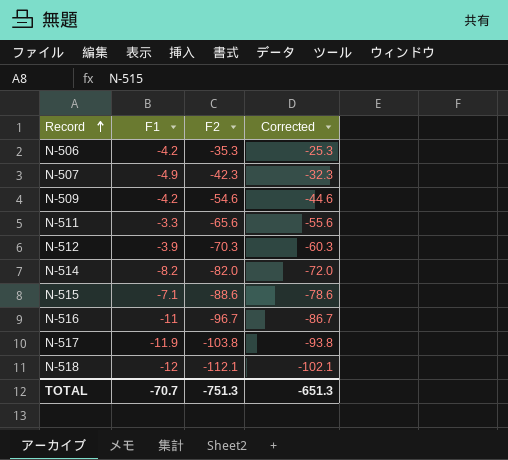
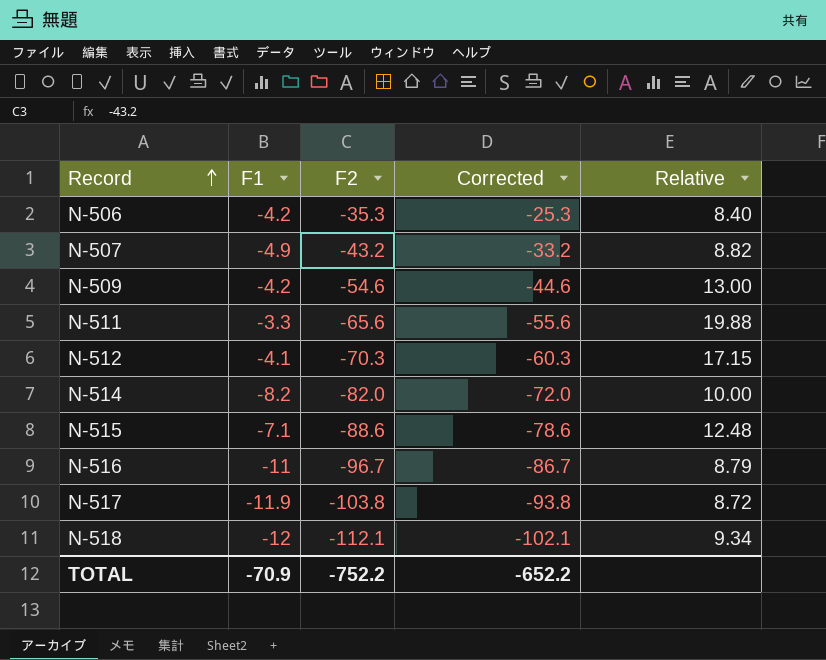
column Relative | formula: none -> [F2] / [F1]
N-507 | F2: -42.3 -> -43.2
N-507 | Corrected: -32.3 -> -33.2
N-512 | F1: -3.9 -> -4.1
TOTAL | F1: -70.7 -> -70.9
TOTAL | F2: -751.3 -> -752.2
TOTAL | Corrected: -651.3 -> -652.2

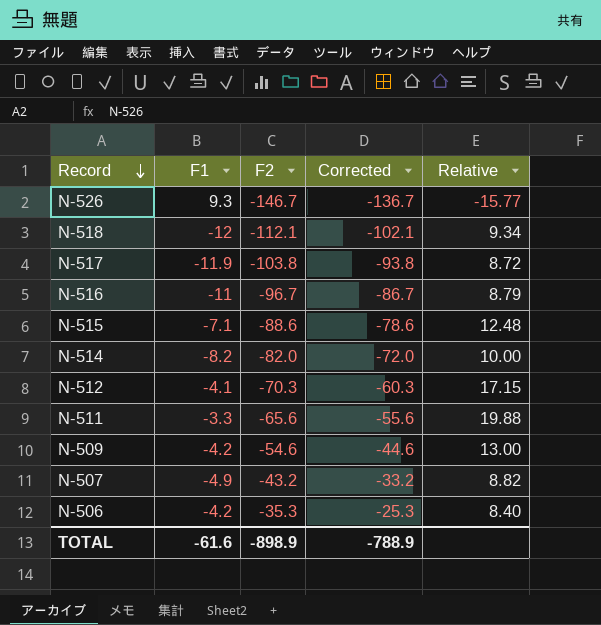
row order: Record ascending -> Record descending
row N-526: none -> 9.3 | -146.7 | -136.7 | -15.77
TOTAL | F1: -70.9 -> -61.6
TOTAL | F2: -752.2 -> -898.9
TOTAL | Corrected: -652.2 -> -788.9

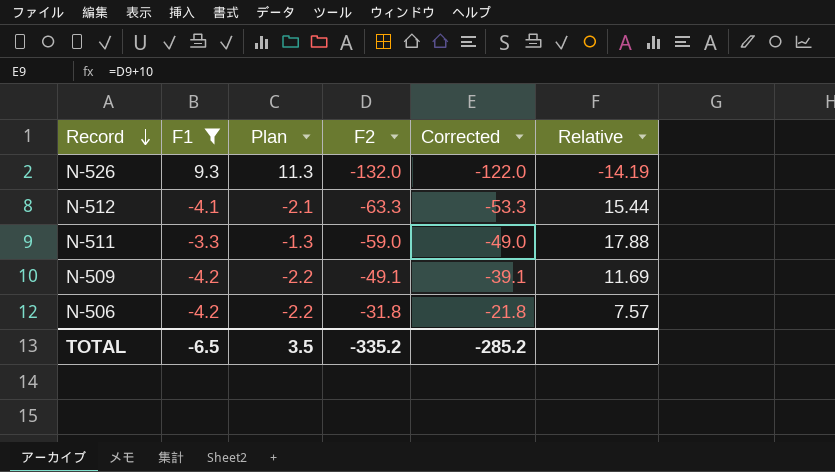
filter: none -> F1 >= -4.2
column Plan | formula: none -> [F1] + 2
N-526 | F2: -146.7 -> -132.0
N-526 | Corrected: -136.7 -> -122.0
N-526 | Relative: -15.77 -> -14.19
N-512 | F2: -70.3 -> -63.3
N-512 | Corrected: -60.3 -> -53.3
N-512 | Relative: 17.15 -> 15.44
N-511 | F2: -65.6 -> -59.0
N-511 | Corrected: -55.6 -> -49.0
N-511 | Relative: 19.88 -> 17.88
N-509 | F2: -54.6 -> -49.1
N-509 | Corrected: -44.6 -> -39.1
N-509 | Relative: 13.00 -> 11.69
N-506 | F2: -35.3 -> -31.8
N-506 | Corrected: -25.3 -> -21.8
N-506 | Relative: 8.40 -> 7.57
TOTAL | F1: -61.6 -> -6.5
TOTAL | F2: -898.9 -> -335.2
TOTAL | Corrected: -788.9 -> -285.2

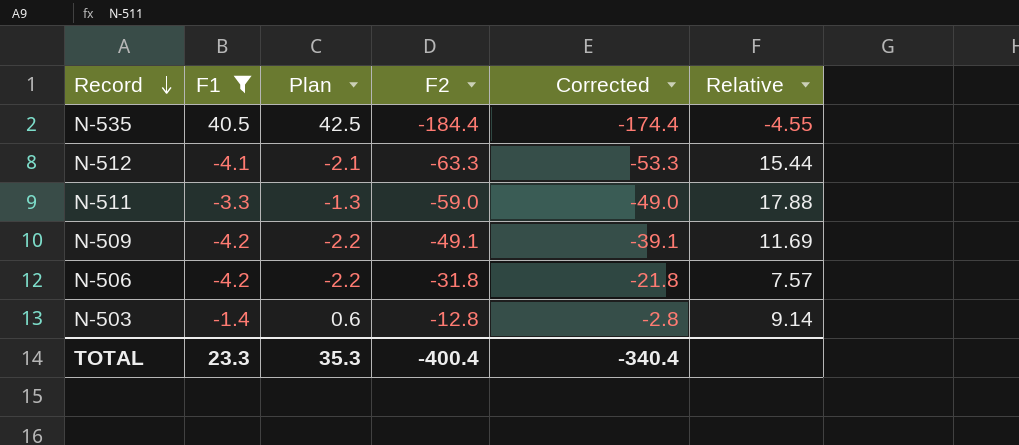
row N-526: 9.3 | 11.3 | -132.0 | -122.0 | -14.19 -> none
row N-535: none -> 40.5 | 42.5 | -184.4 | -174.4 | -4.55
row N-503: none -> -1.4 | 0.6 | -12.8 | -2.8 | 9.14
TOTAL | F1: -6.5 -> 23.3
TOTAL | Plan: 3.5 -> 35.3
TOTAL | F2: -335.2 -> -400.4
TOTAL | Corrected: -285.2 -> -340.4

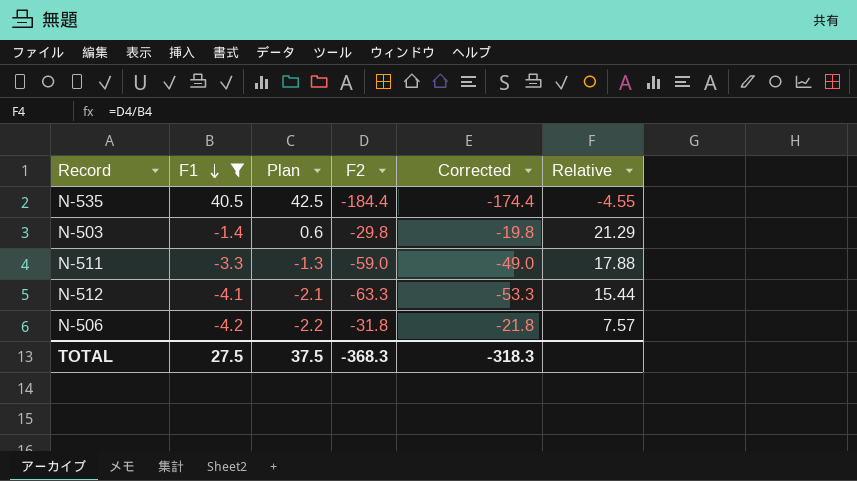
row order: Record descending -> F1 descending
row N-509: -4.2 | -2.2 | -49.1 | -39.1 | 11.69 -> none
N-503 | F2: -12.8 -> -29.8
N-503 | Corrected: -2.8 -> -19.8
N-503 | Relative: 9.14 -> 21.29
TOTAL | F1: 23.3 -> 27.5
TOTAL | Plan: 35.3 -> 37.5
TOTAL | F2: -400.4 -> -368.3
TOTAL | Corrected: -340.4 -> -318.3

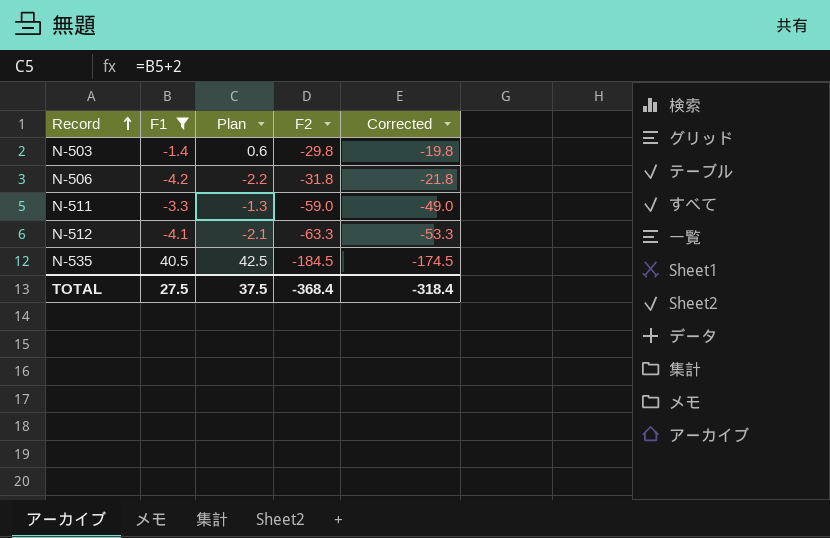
row order: F1 descending -> Record ascending
column Relative | formula: [F2] / [F1] -> none
N-535 | F2: -184.4 -> -184.5
N-535 | Corrected: -174.4 -> -174.5
TOTAL | F2: -368.3 -> -368.4
TOTAL | Corrected: -318.3 -> -318.4

